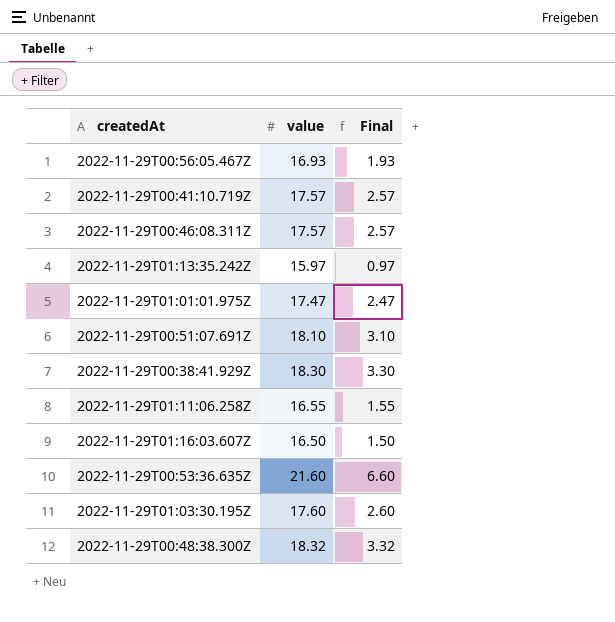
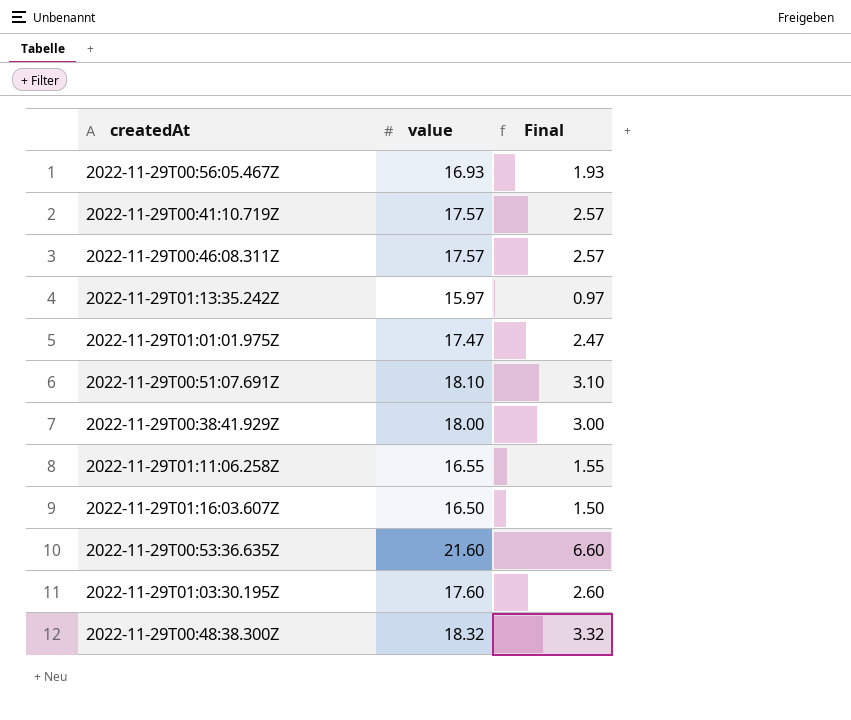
2022-11-29T00:38:41.929Z | value: 18.30 -> 18.00
2022-11-29T00:38:41.929Z | Final: 3.30 -> 3.00

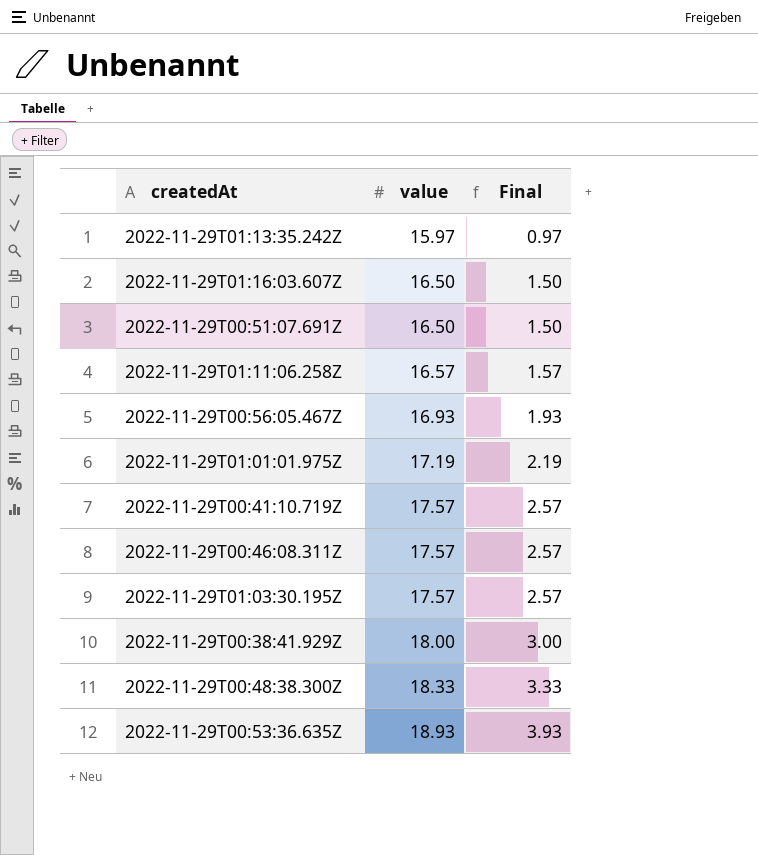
row order: none -> value ascending
2022-11-29T00:51:07.691Z | value: 18.10 -> 16.50
2022-11-29T00:51:07.691Z | Final: 3.10 -> 1.50
2022-11-29T01:11:06.258Z | value: 16.55 -> 16.57
2022-11-29T01:11:06.258Z | Final: 1.55 -> 1.57
2022-11-29T01:01:01.975Z | value: 17.47 -> 17.19
2022-11-29T01:01:01.975Z | Final: 2.47 -> 2.19
2022-11-29T01:03:30.195Z | value: 17.60 -> 17.57
2022-11-29T01:03:30.195Z | Final: 2.60 -> 2.57
2022-11-29T00:48:38.300Z | value: 18.32 -> 18.33
2022-11-29T00:48:38.300Z | Final: 3.32 -> 3.33
2022-11-29T00:53:36.635Z | value: 21.60 -> 18.93
2022-11-29T00:53:36.635Z | Final: 6.60 -> 3.93

